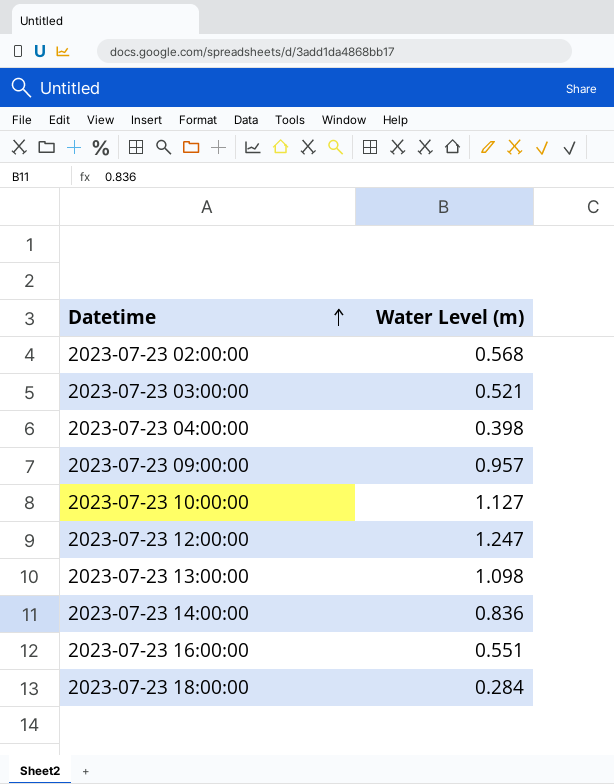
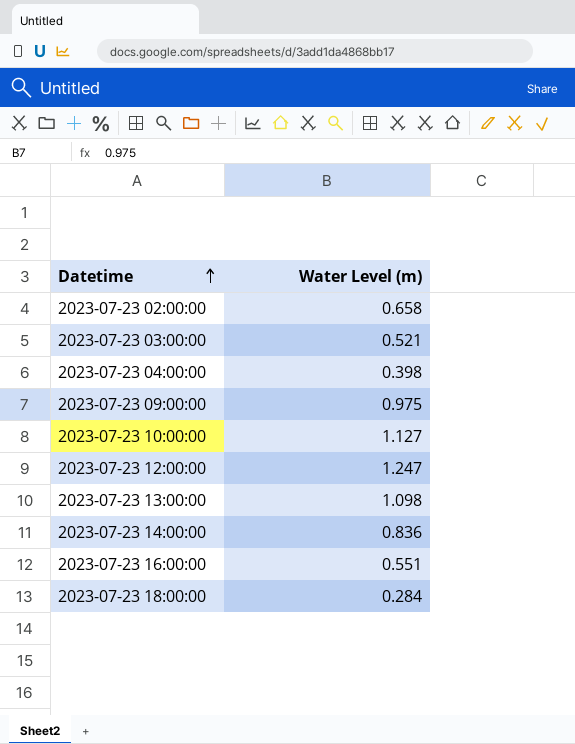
2023-07-23 02:00:00 | Water Level (m): 0.568 -> 0.658
2023-07-23 09:00:00 | Water Level (m): 0.957 -> 0.975

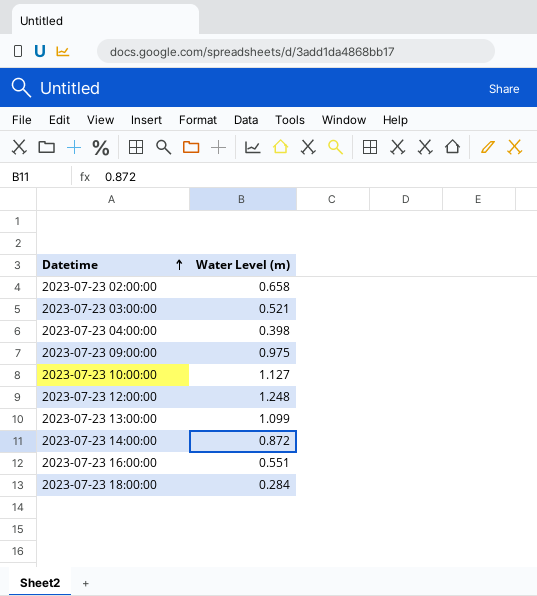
2023-07-23 12:00:00 | Water Level (m): 1.247 -> 1.248
2023-07-23 13:00:00 | Water Level (m): 1.098 -> 1.099
2023-07-23 14:00:00 | Water Level (m): 0.836 -> 0.872

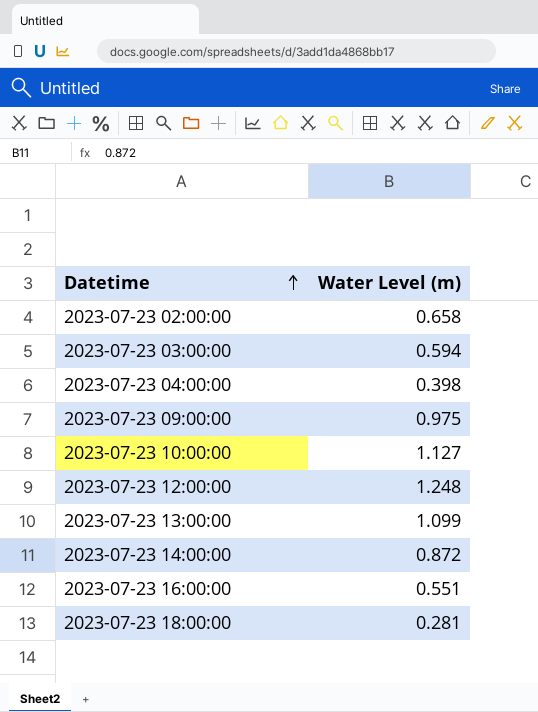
2023-07-23 03:00:00 | Water Level (m): 0.521 -> 0.594
2023-07-23 18:00:00 | Water Level (m): 0.284 -> 0.281

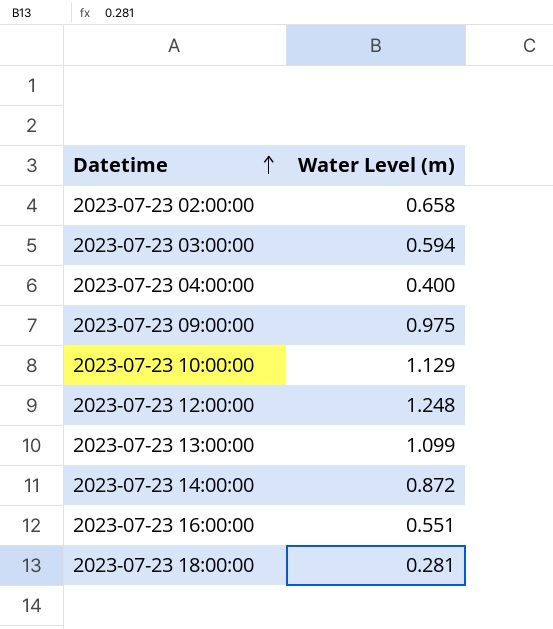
2023-07-23 04:00:00 | Water Level (m): 0.398 -> 0.400
2023-07-23 10:00:00 | Water Level (m): 1.127 -> 1.129

